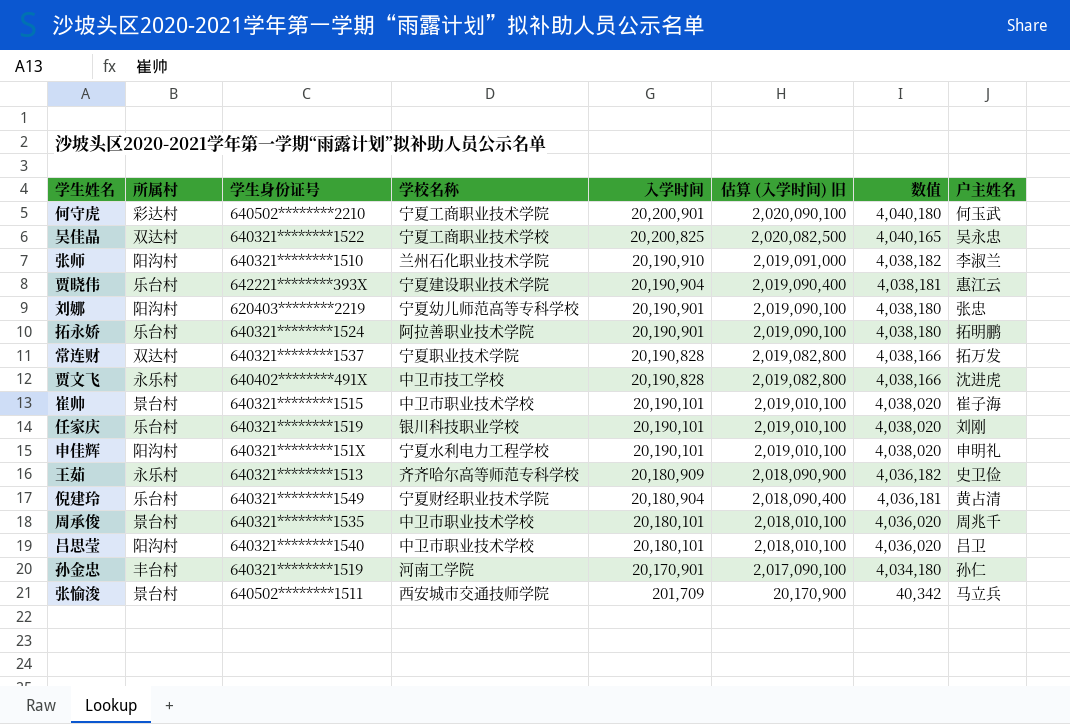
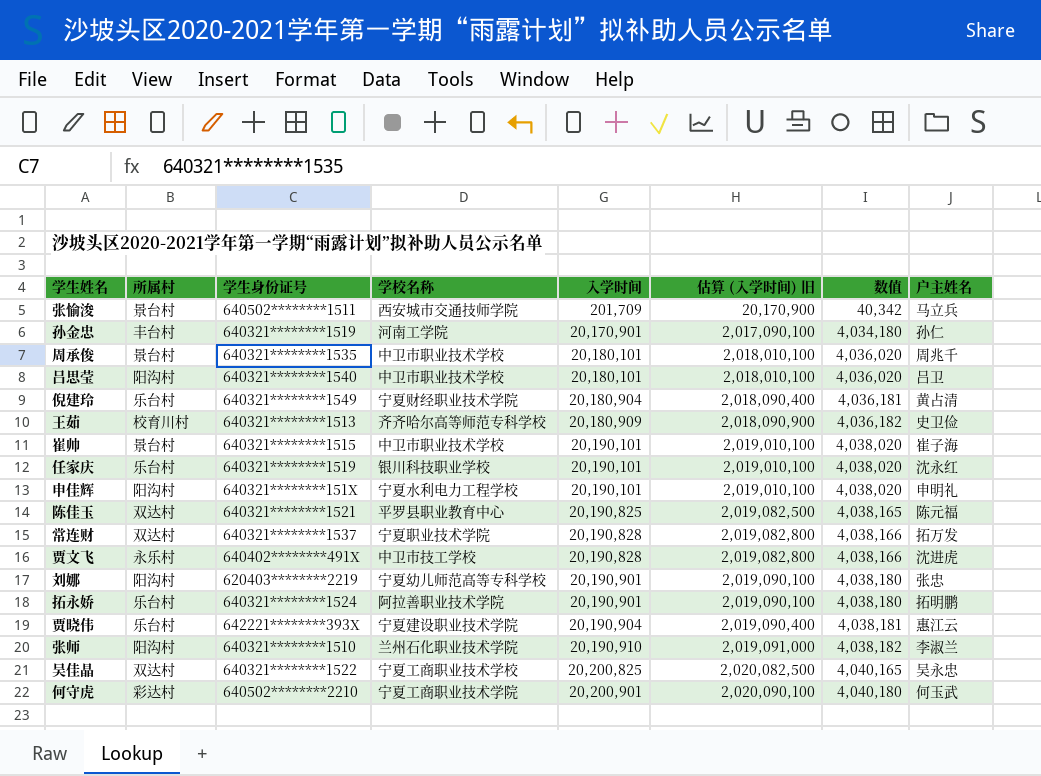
row order: 入学时间 descending -> 入学时间 ascending
王茹 | 所属村: 永乐村 -> 校育川村
任家庆 | 户主姓名: 刘刚 -> 沈永红
row 陈佳玉: none -> 双达村 | 640321********1521 | 平罗县职业教育中心 | 20,190,825 | 2,019,082,500 | 4,038,165 | 陈元福

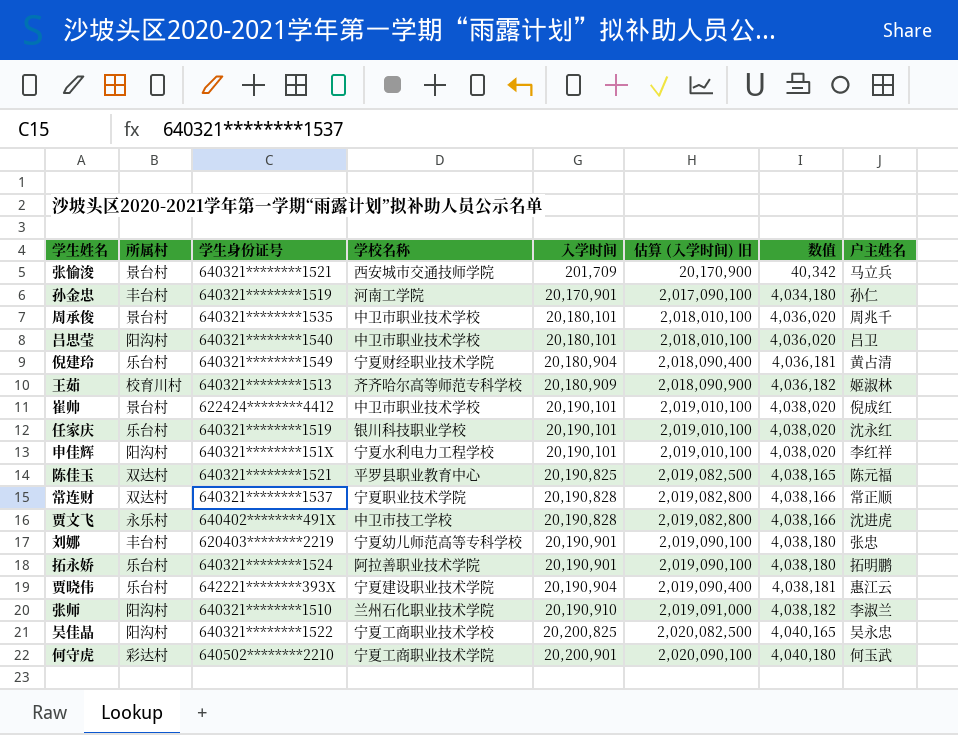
张愉浚 | 学生身份证号: 640502********1511 -> 640321********1521
王茹 | 户主姓名: 史卫俭 -> 姬淑林
崔帅 | 学生身份证号: 640321********1515 -> 622424********4412
崔帅 | 户主姓名: 崔子海 -> 倪成红
申佳辉 | 户主姓名: 申明礼 -> 李红祥
常连财 | 户主姓名: 拓万发 -> 常正顺
刘娜 | 所属村: 阳沟村 -> 丰台村
吴佳晶 | 所属村: 双达村 -> 阳沟村

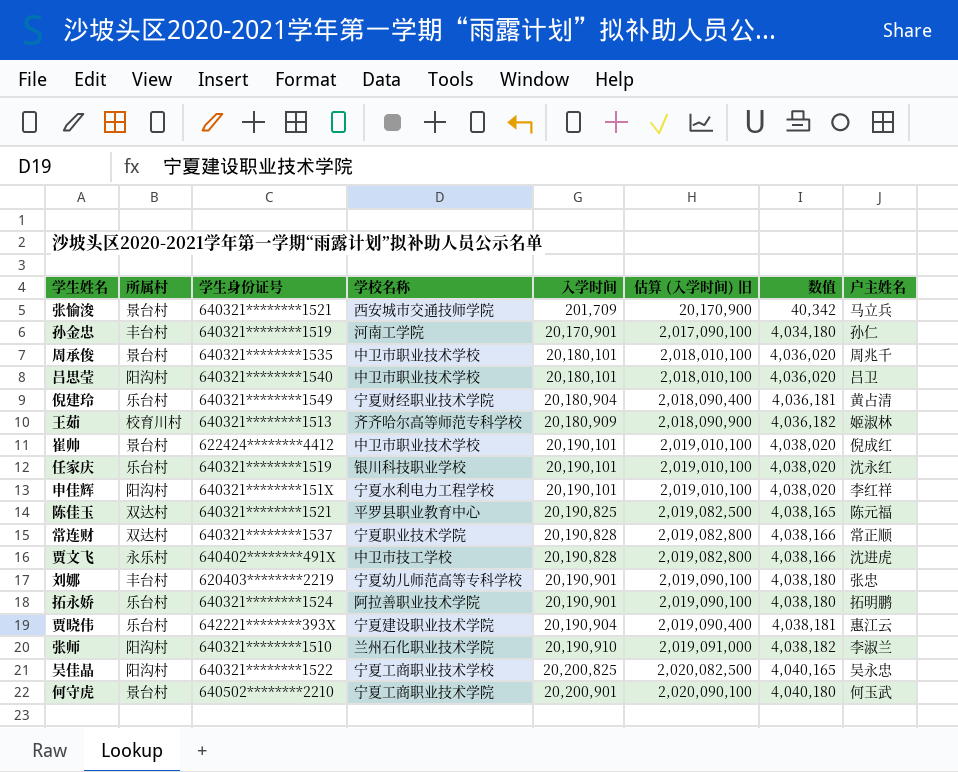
何守虎 | 所属村: 彩达村 -> 景台村

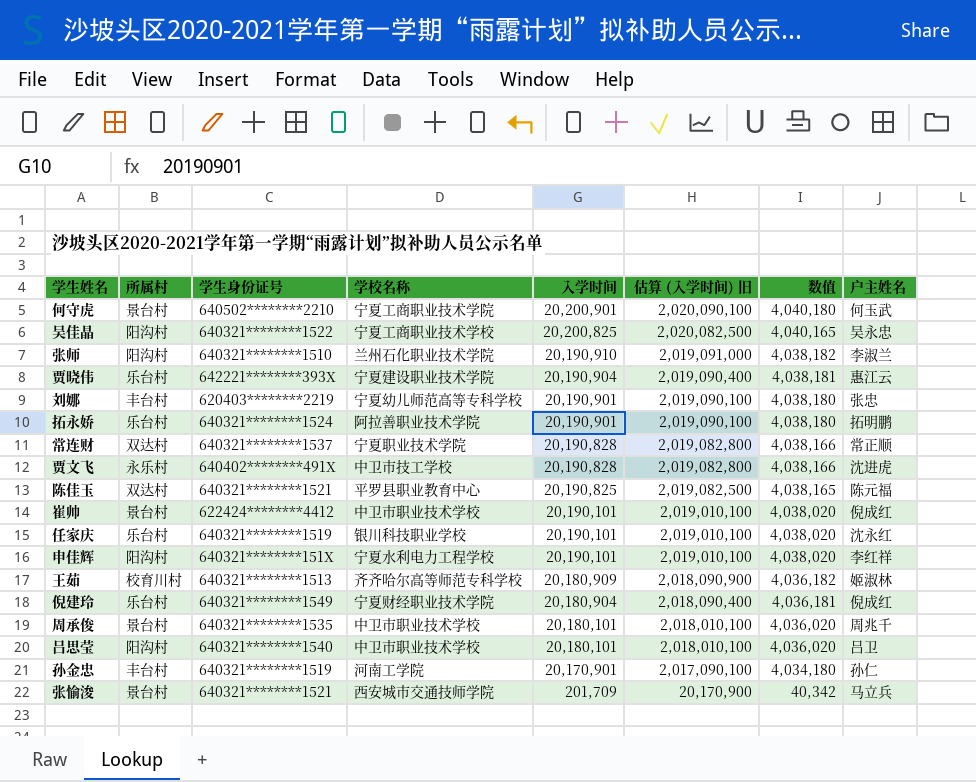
row order: 入学时间 ascending -> 入学时间 descending
倪建玲 | 户主姓名: 黄占清 -> 倪成红

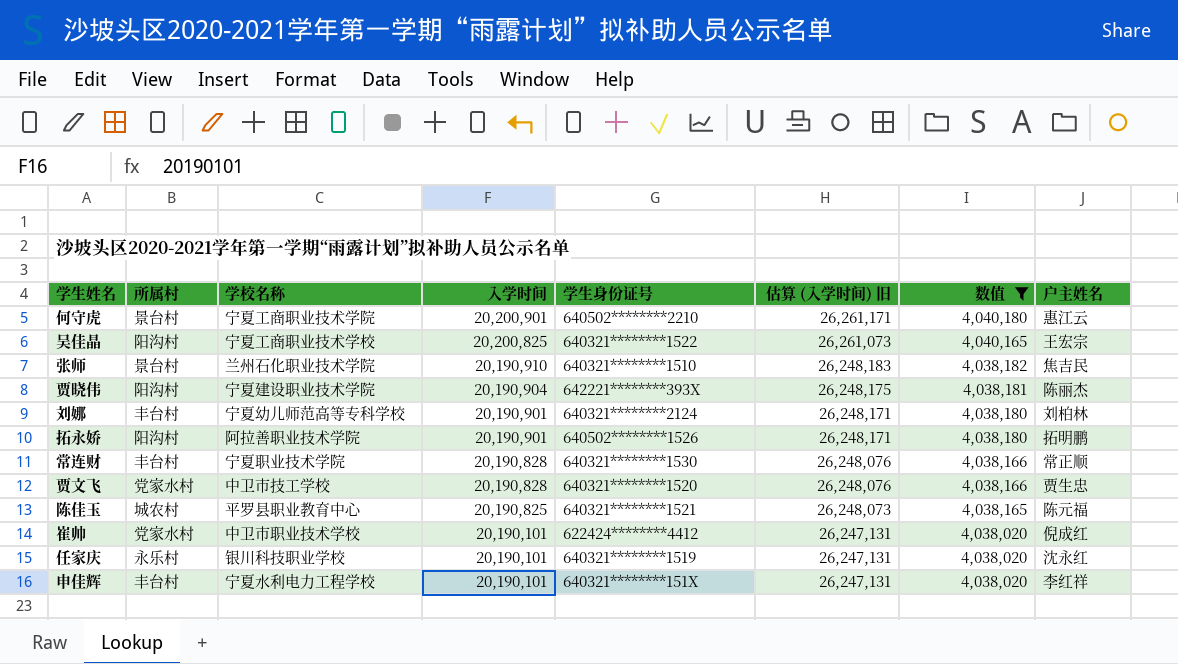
filter: none -> 数值 >= 4,038,020
column 学生身份证号 | position: 3 -> 5
column 估算 (入学时间) 旧 | formula: [入学时间] * 100 -> [入学时间] * 1.3
何守虎 | 户主姓名: 何玉武 -> 惠江云
吴佳晶 | 户主姓名: 吴永忠 -> 王宏宗
张师 | 所属村: 阳沟村 -> 景台村
张师 | 户主姓名: 李淑兰 -> 焦吉民
贾晓伟 | 所属村: 乐台村 -> 阳沟村
贾晓伟 | 户主姓名: 惠江云 -> 陈丽杰
刘娜 | 学生身份证号: 620403********2219 -> 640321********2124
刘娜 | 户主姓名: 张忠 -> 刘柏林
拓永娇 | 所属村: 乐台村 -> 阳沟村
拓永娇 | 学生身份证号: 640321********1524 -> 640502********1526
常连财 | 所属村: 双达村 -> 丰台村
常连财 | 学生身份证号: 640321********1537 -> 640321********1530
贾文飞 | 所属村: 永乐村 -> 党家水村
贾文飞 | 学生身份证号: 640402********491X -> 640321********1520
贾文飞 | 户主姓名: 沈进虎 -> 贾生忠
陈佳玉 | 所属村: 双达村 -> 城农村
崔帅 | 所属村: 景台村 -> 党家水村
任家庆 | 所属村: 乐台村 -> 永乐村
申佳辉 | 所属村: 阳沟村 -> 丰台村

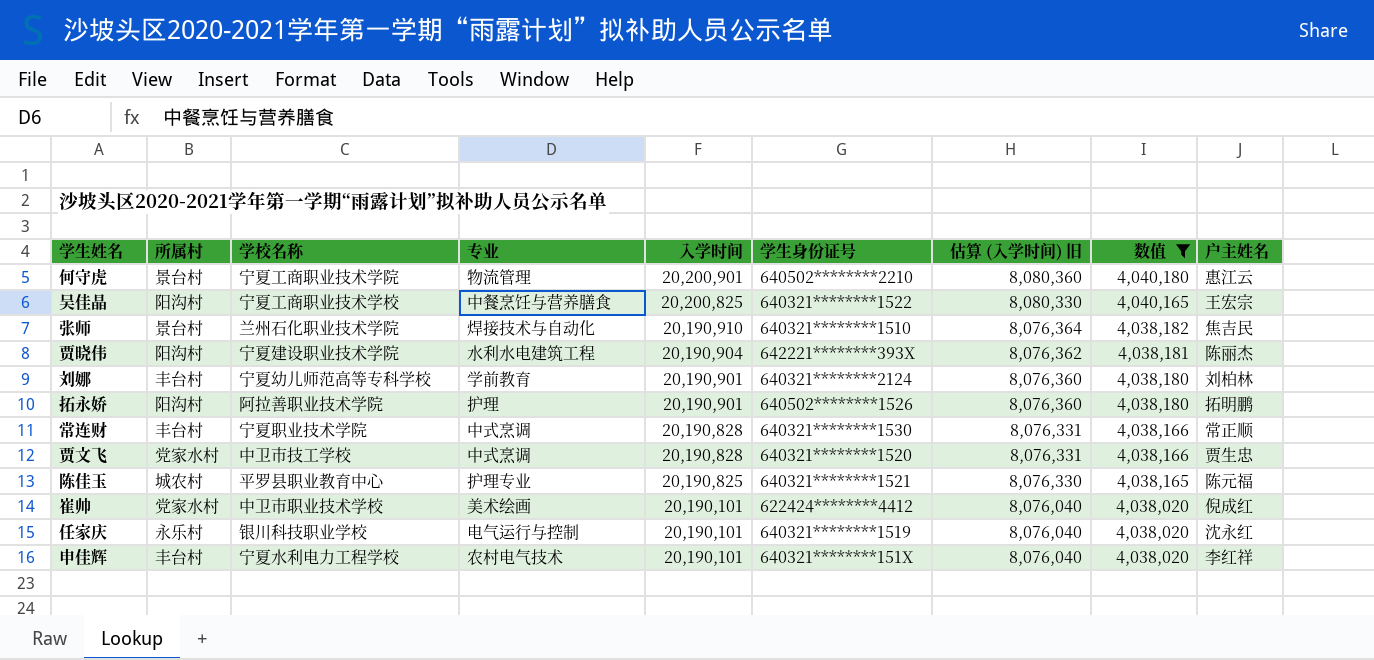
column 专业 | position: none -> 4
column 估算 (入学时间) 旧 | formula: [入学时间] * 1.3 -> [入学时间] * 0.4

